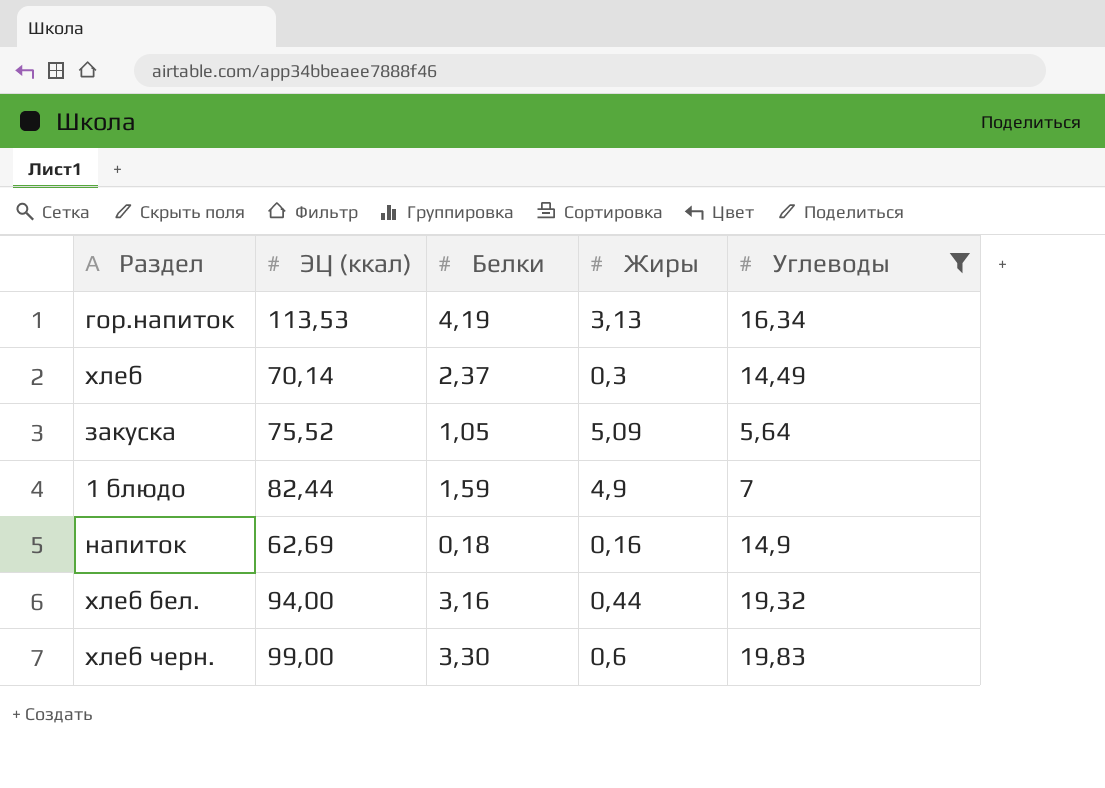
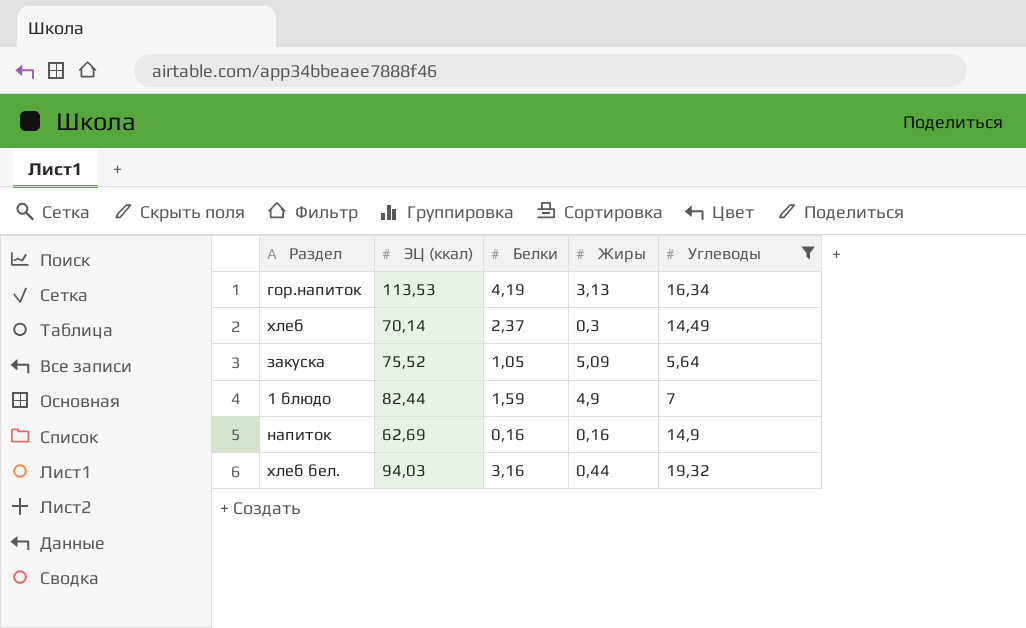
row хлеб черн.: 99,00 | 3,30 | 0,6 | 19,83 -> none
напиток | Белки: 0,18 -> 0,16
хлеб бел. | ЭЦ (ккал): 94,00 -> 94,03

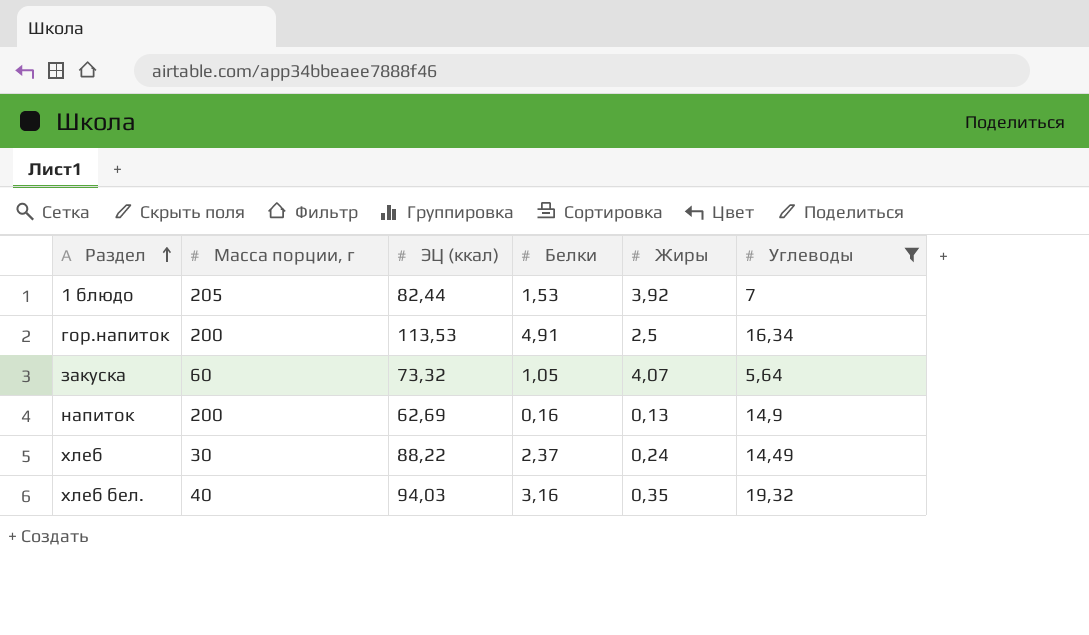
row order: none -> Раздел ascending
column Масса порции, г | position: none -> 2
1 блюдо | Белки: 1,59 -> 1,53
1 блюдо | Жиры: 4,9 -> 3,92
гор.напиток | Белки: 4,19 -> 4,91
гор.напиток | Жиры: 3,13 -> 2,5
закуска | ЭЦ (ккал): 75,52 -> 73,32
закуска | Жиры: 5,09 -> 4,07
напиток | Жиры: 0,16 -> 0,13
хлеб | ЭЦ (ккал): 70,14 -> 88,22
хлеб | Жиры: 0,3 -> 0,24
хлеб бел. | Жиры: 0,44 -> 0,35

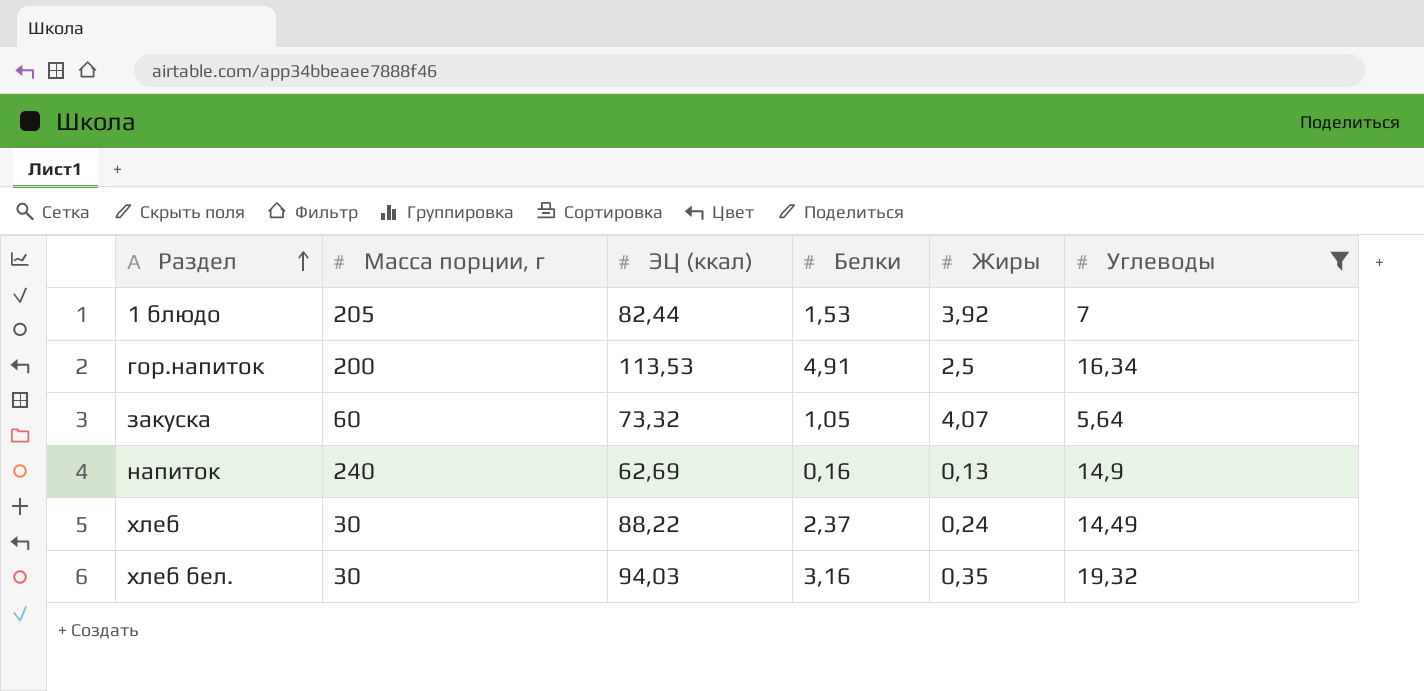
напиток | Масса порции, г: 200 -> 240
хлеб бел. | Масса порции, г: 40 -> 30

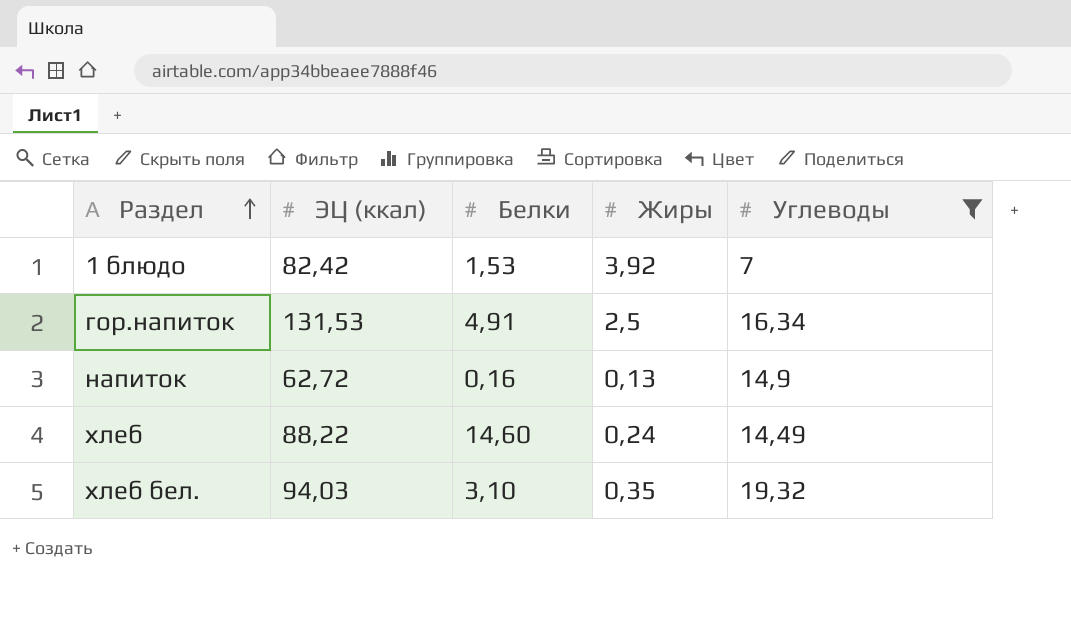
column Масса порции, г | position: 2 -> none
row закуска: 60 | 73,32 | 1,05 | 4,07 | 5,64 -> none
1 блюдо | ЭЦ (ккал): 82,44 -> 82,42
гор.напиток | ЭЦ (ккал): 113,53 -> 131,53
напиток | ЭЦ (ккал): 62,69 -> 62,72
хлеб | Белки: 2,37 -> 14,60
хлеб бел. | Белки: 3,16 -> 3,10

